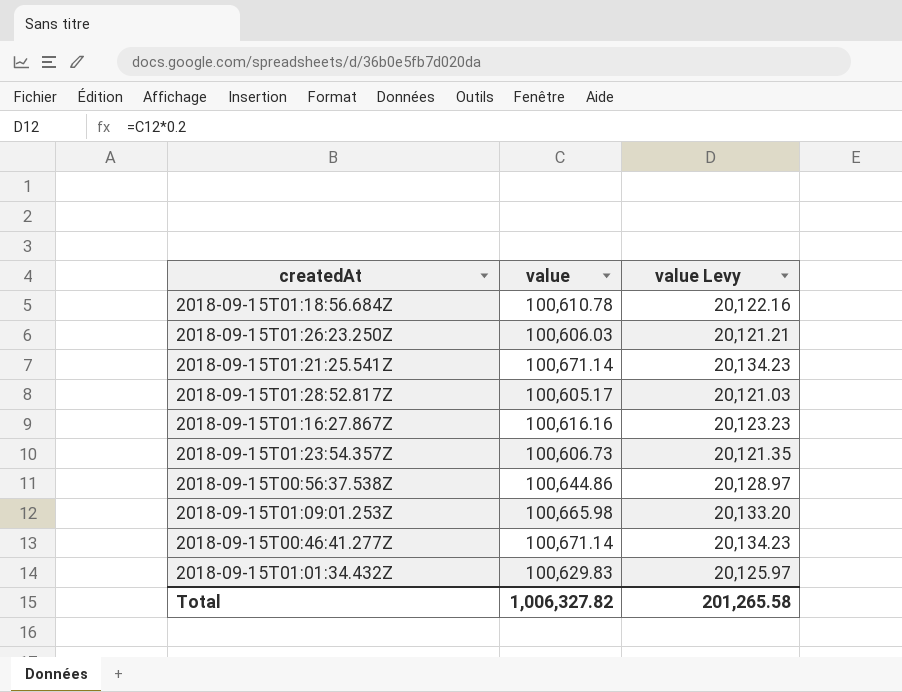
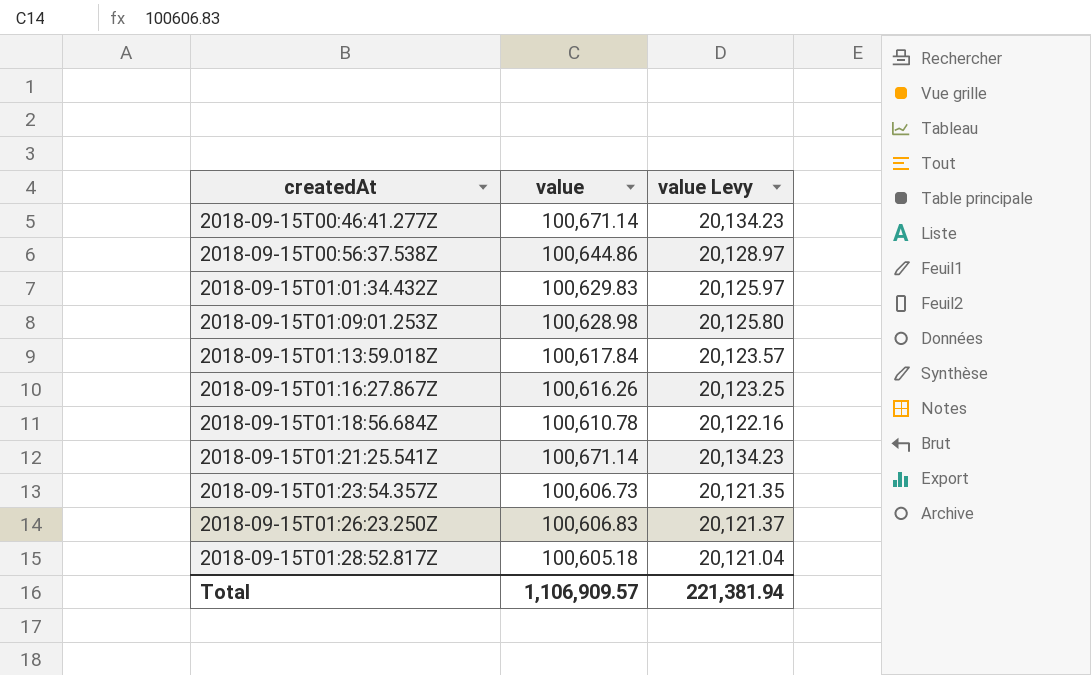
row order: none -> createdAt ascending
2018-09-15T01:09:01.253Z | value: 100,665.98 -> 100,628.98
2018-09-15T01:09:01.253Z | value Levy: 20,133.20 -> 20,125.80
row 2018-09-15T01:13:59.018Z: none -> 100,617.84 | 20,123.57
2018-09-15T01:16:27.867Z | value: 100,616.16 -> 100,616.26
2018-09-15T01:16:27.867Z | value Levy: 20,123.23 -> 20,123.25
2018-09-15T01:26:23.250Z | value: 100,606.03 -> 100,606.83
2018-09-15T01:26:23.250Z | value Levy: 20,121.21 -> 20,121.37
2018-09-15T01:28:52.817Z | value: 100,605.17 -> 100,605.18
2018-09-15T01:28:52.817Z | value Levy: 20,121.03 -> 20,121.04
Total | value: 1,006,327.82 -> 1,106,909.57
Total | value Levy: 201,265.58 -> 221,381.94

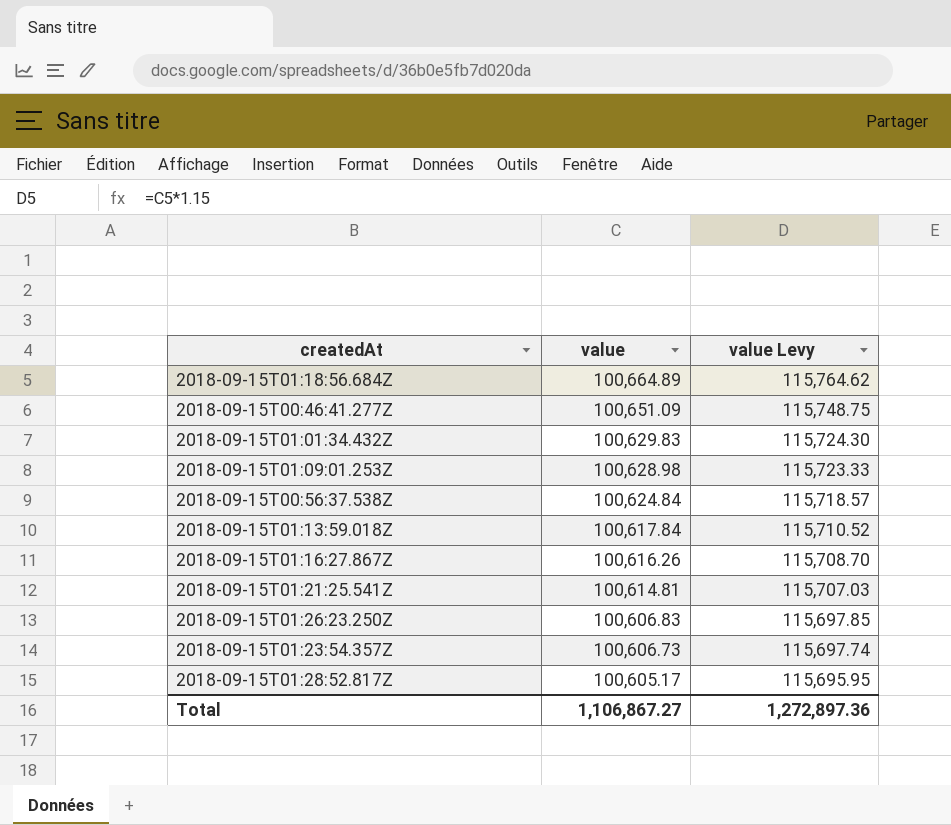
row order: createdAt ascending -> value descending
column value Levy | formula: [value] * 0.2 -> [value] * 1.15
2018-09-15T01:18:56.684Z | value: 100,610.78 -> 100,664.89
2018-09-15T00:46:41.277Z | value: 100,671.14 -> 100,651.09
2018-09-15T00:56:37.538Z | value: 100,644.86 -> 100,624.84
2018-09-15T01:21:25.541Z | value: 100,671.14 -> 100,614.81
2018-09-15T01:28:52.817Z | value: 100,605.18 -> 100,605.17
Total | value: 1,106,909.57 -> 1,106,867.27
Total | value Levy: 221,381.94 -> 1,272,897.36

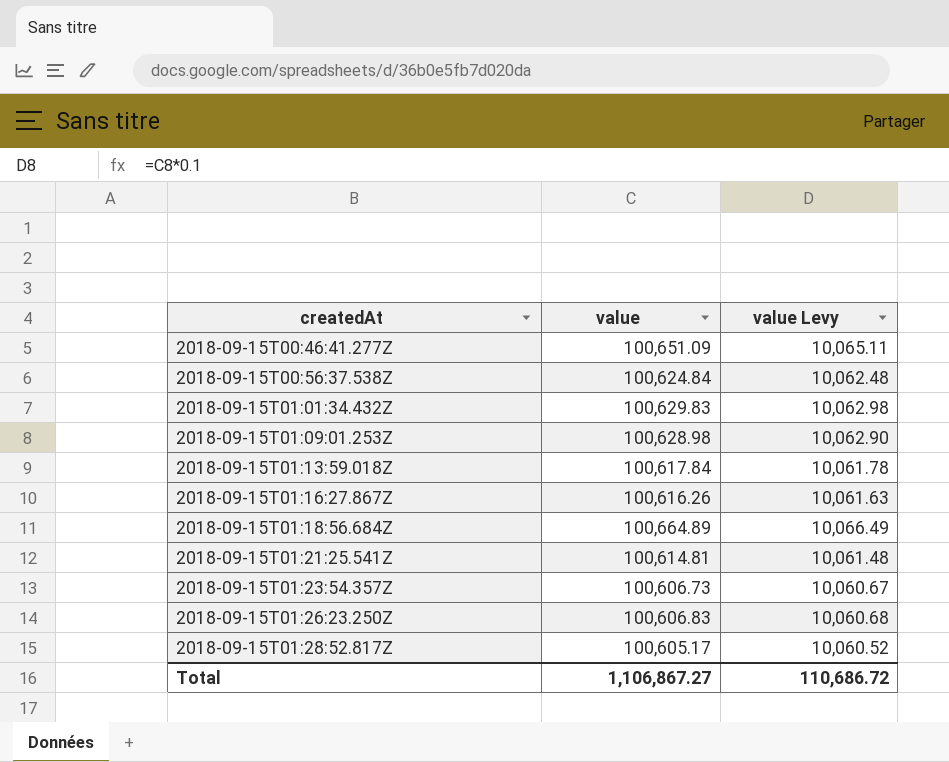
row order: value descending -> createdAt ascending
column value Levy | formula: [value] * 1.15 -> [value] * 0.1
Total | value Levy: 1,272,897.36 -> 110,686.72

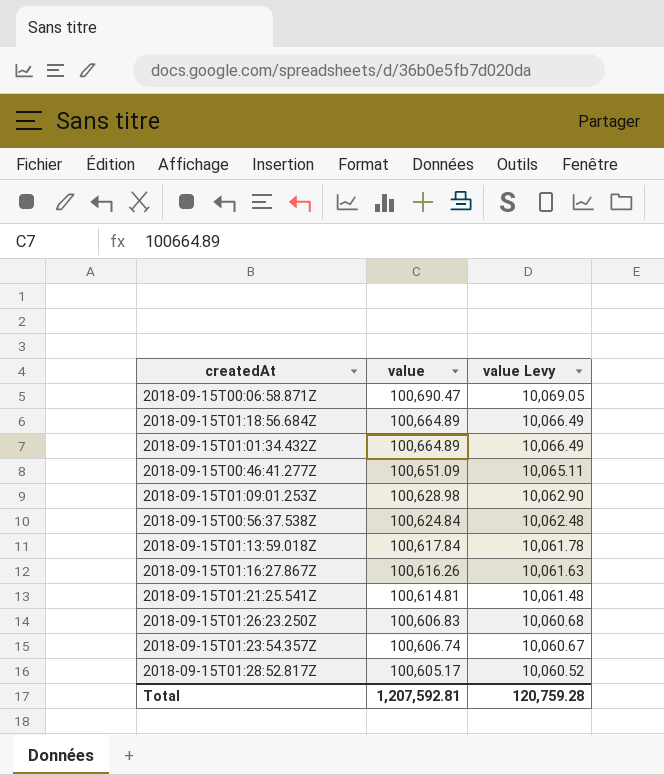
row order: createdAt ascending -> value descending
row 2018-09-15T00:06:58.871Z: none -> 100,690.47 | 10,069.05
2018-09-15T01:01:34.432Z | value: 100,629.83 -> 100,664.89
2018-09-15T01:01:34.432Z | value Levy: 10,062.98 -> 10,066.49
2018-09-15T01:23:54.357Z | value: 100,606.73 -> 100,606.74
Total | value: 1,106,867.27 -> 1,207,592.81
Total | value Levy: 110,686.72 -> 120,759.28

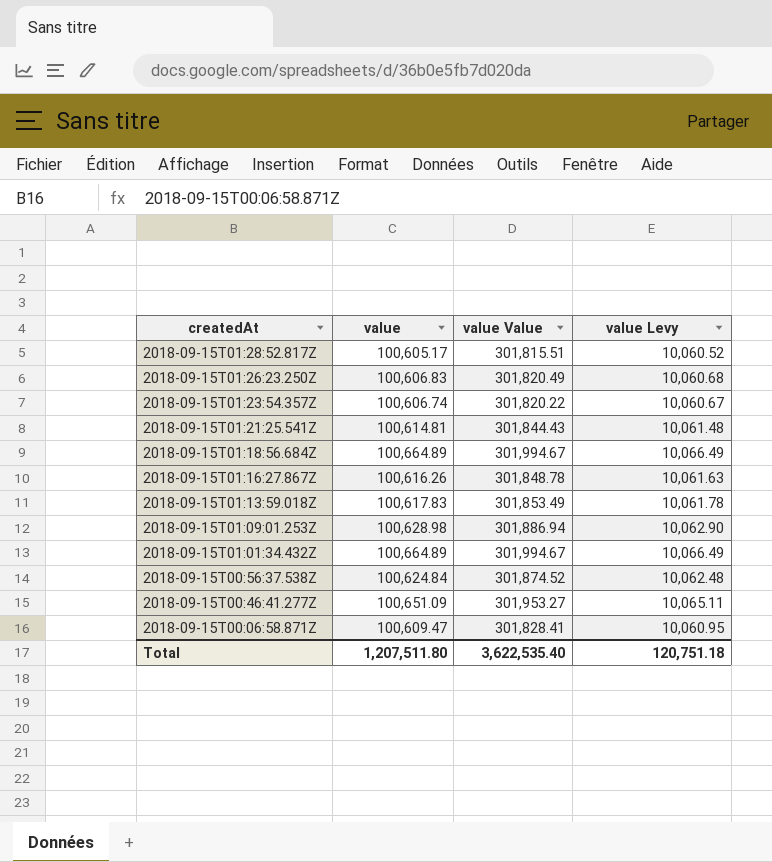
row order: value descending -> createdAt descending
column value Value | formula: none -> [value] * 3
2018-09-15T01:13:59.018Z | value: 100,617.84 -> 100,617.83
2018-09-15T00:06:58.871Z | value: 100,690.47 -> 100,609.47
2018-09-15T00:06:58.871Z | value Levy: 10,069.05 -> 10,060.95
Total | value: 1,207,592.81 -> 1,207,511.80
Total | value Levy: 120,759.28 -> 120,751.18

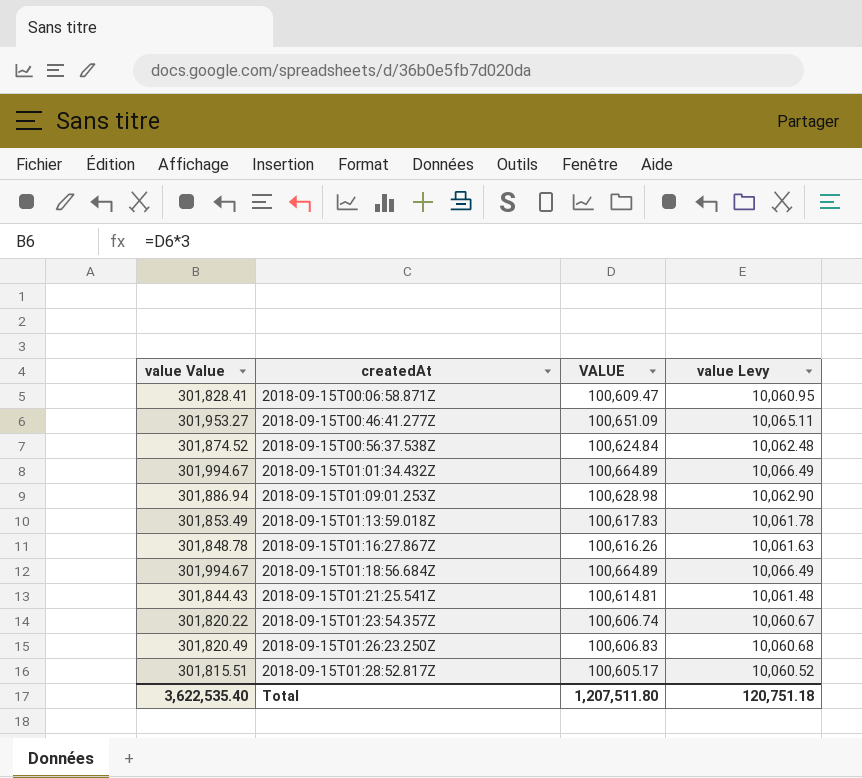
row order: createdAt descending -> createdAt ascending
column value Value | position: 3 -> 1
column name: value -> VALUE

